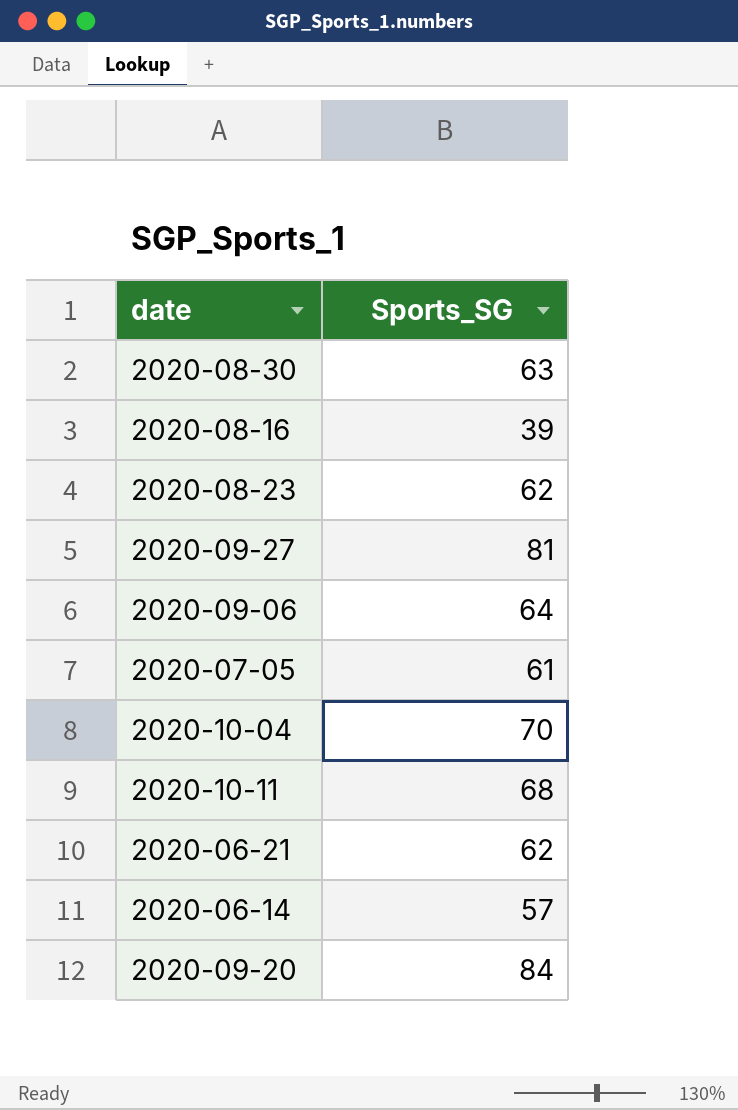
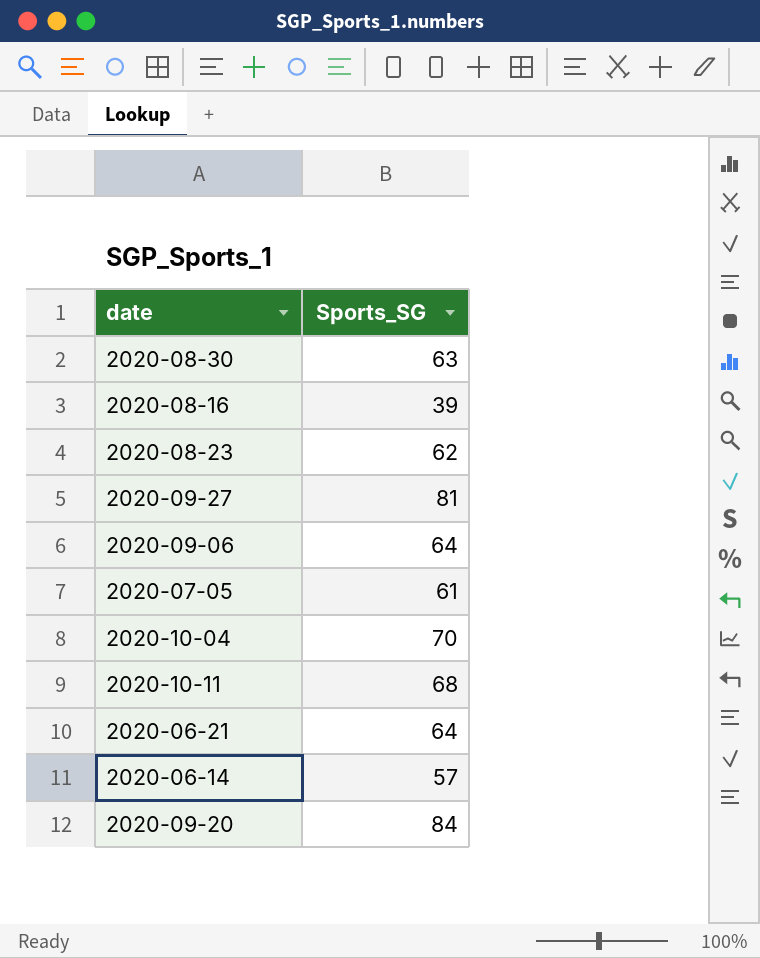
2020-06-21 | Sports_SG: 62 -> 64

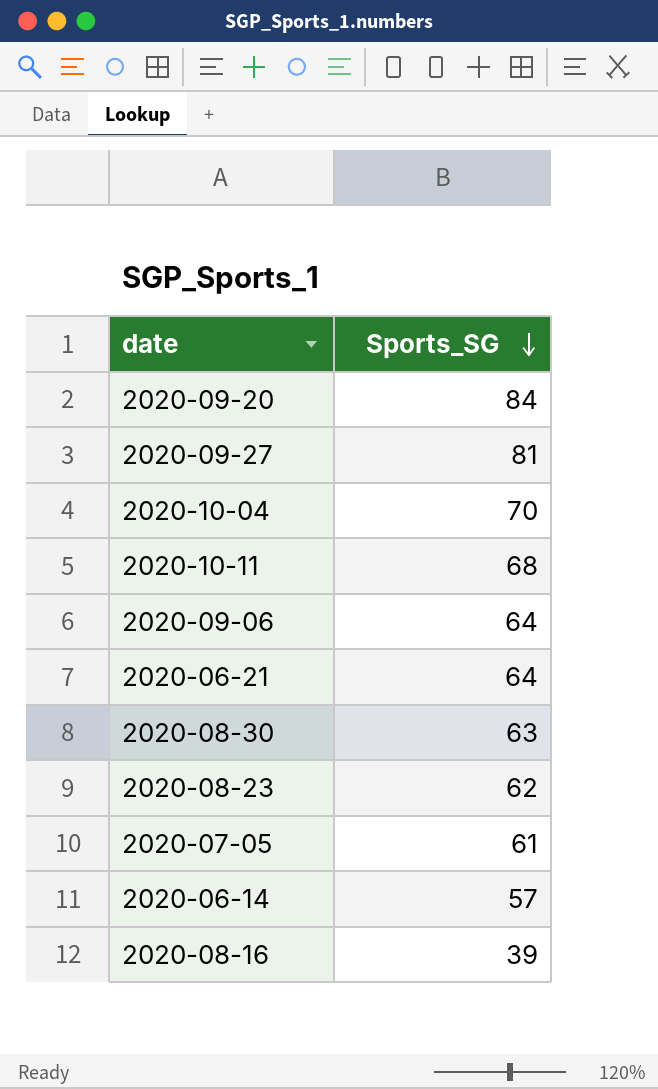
row order: none -> Sports_SG descending

